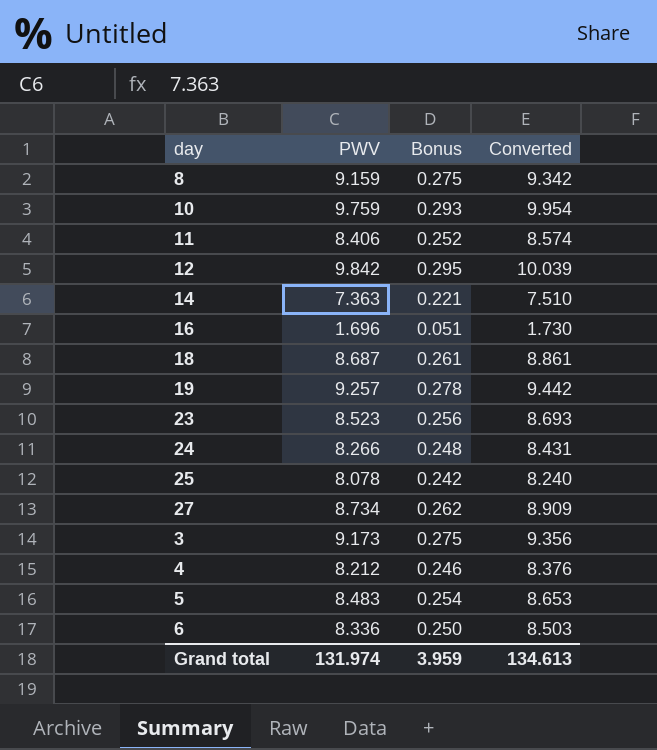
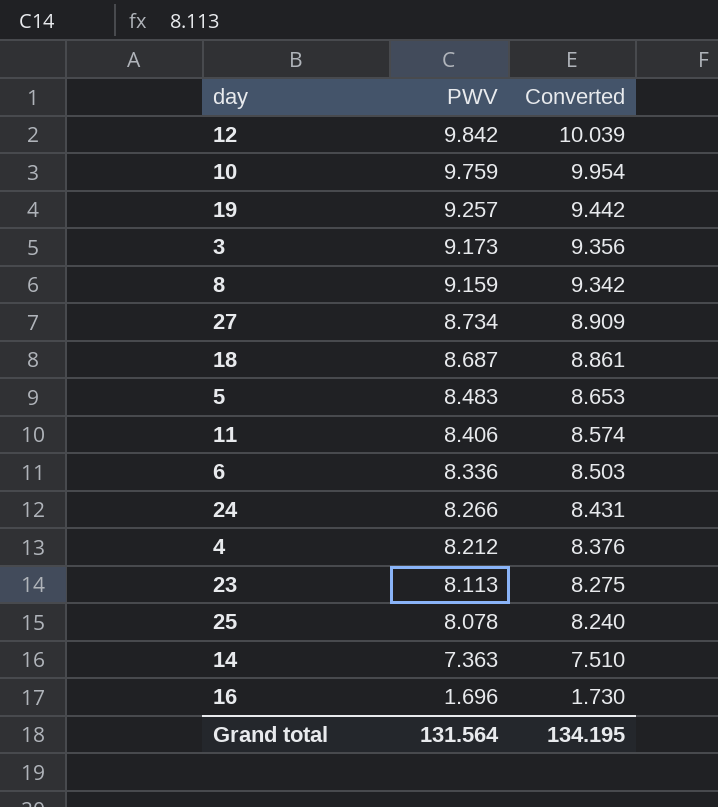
row order: none -> PWV descending
column Bonus | formula: [PWV] * 0.03 -> none
23 | PWV: 8.523 -> 8.113
23 | Converted: 8.693 -> 8.275
Grand total | PWV: 131.974 -> 131.564
Grand total | Converted: 134.613 -> 134.195

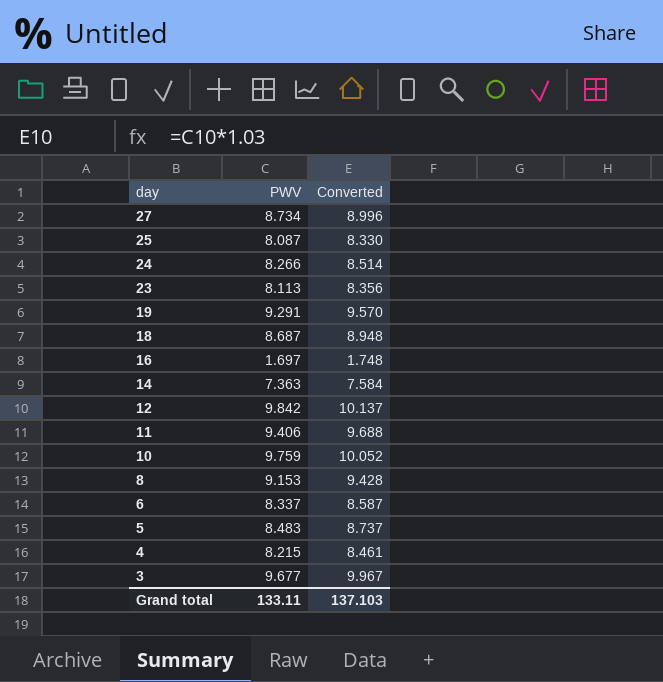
row order: PWV descending -> day descending
column Converted | formula: [PWV] * 1.02 -> [PWV] * 1.03
25 | PWV: 8.078 -> 8.087
19 | PWV: 9.257 -> 9.291
16 | PWV: 1.696 -> 1.697
11 | PWV: 8.406 -> 9.406
8 | PWV: 9.159 -> 9.153
6 | PWV: 8.336 -> 8.337
4 | PWV: 8.212 -> 8.215
3 | PWV: 9.173 -> 9.677
Grand total | PWV: 131.564 -> 133.11
Grand total | Converted: 134.195 -> 137.103

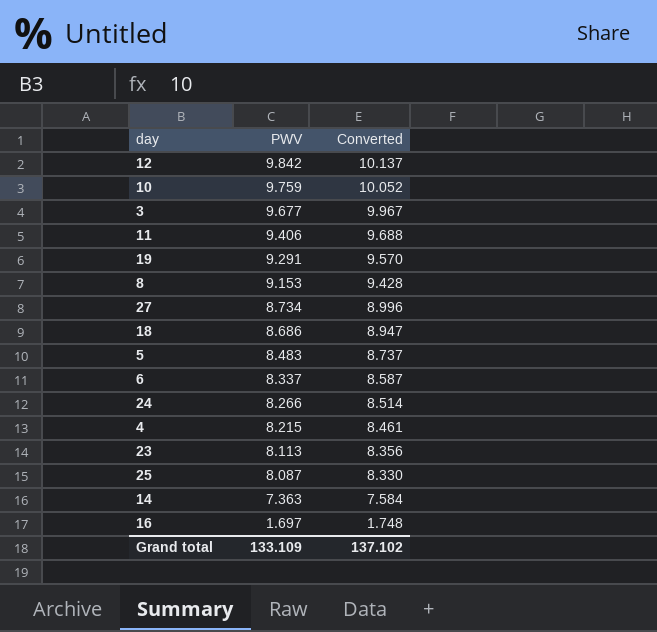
row order: day descending -> PWV descending
18 | PWV: 8.687 -> 8.686
18 | Converted: 8.948 -> 8.947
Grand total | PWV: 133.11 -> 133.109
Grand total | Converted: 137.103 -> 137.102

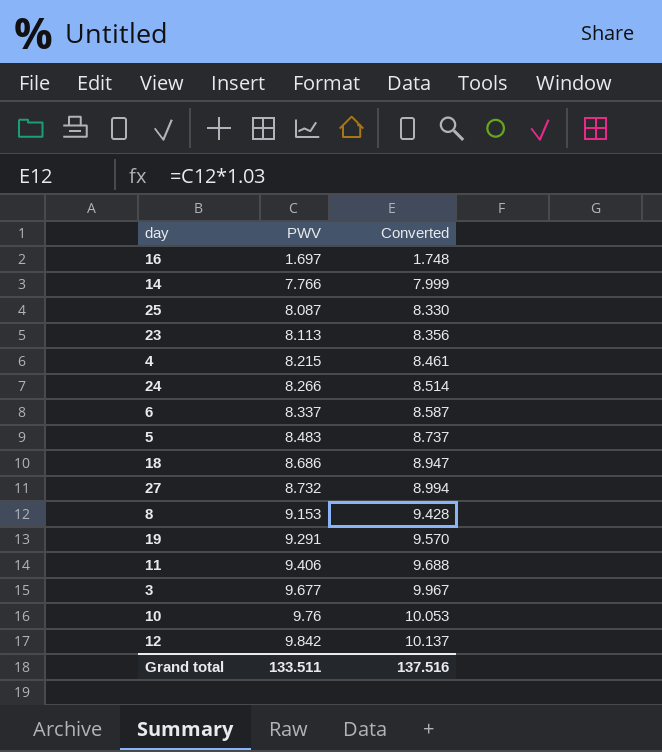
row order: PWV descending -> PWV ascending
14 | PWV: 7.363 -> 7.766
14 | Converted: 7.584 -> 7.999
27 | PWV: 8.734 -> 8.732
27 | Converted: 8.996 -> 8.994
10 | PWV: 9.759 -> 9.76
10 | Converted: 10.052 -> 10.053
Grand total | PWV: 133.109 -> 133.511
Grand total | Converted: 137.102 -> 137.516

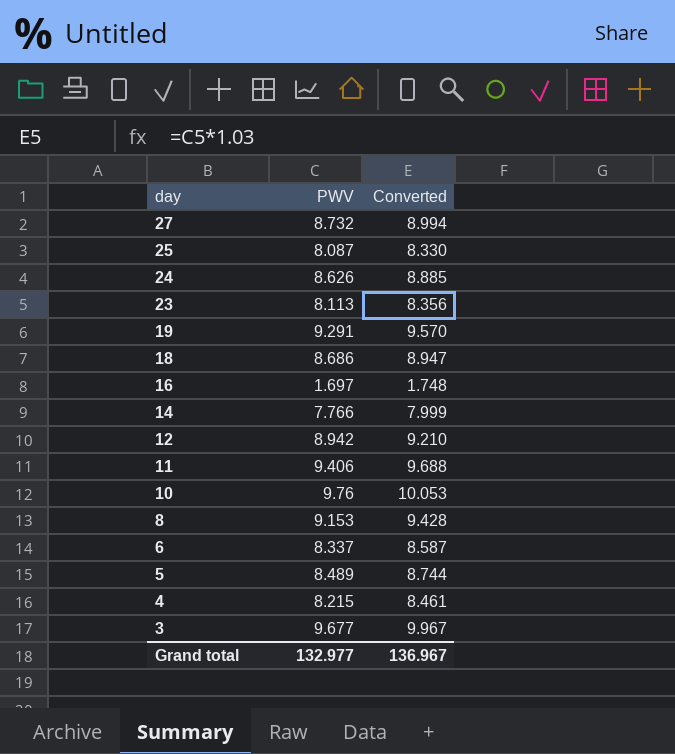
row order: PWV ascending -> day descending
24 | PWV: 8.266 -> 8.626
24 | Converted: 8.514 -> 8.885
12 | PWV: 9.842 -> 8.942
12 | Converted: 10.137 -> 9.210
5 | PWV: 8.483 -> 8.489
5 | Converted: 8.737 -> 8.744
Grand total | PWV: 133.511 -> 132.977
Grand total | Converted: 137.516 -> 136.967

